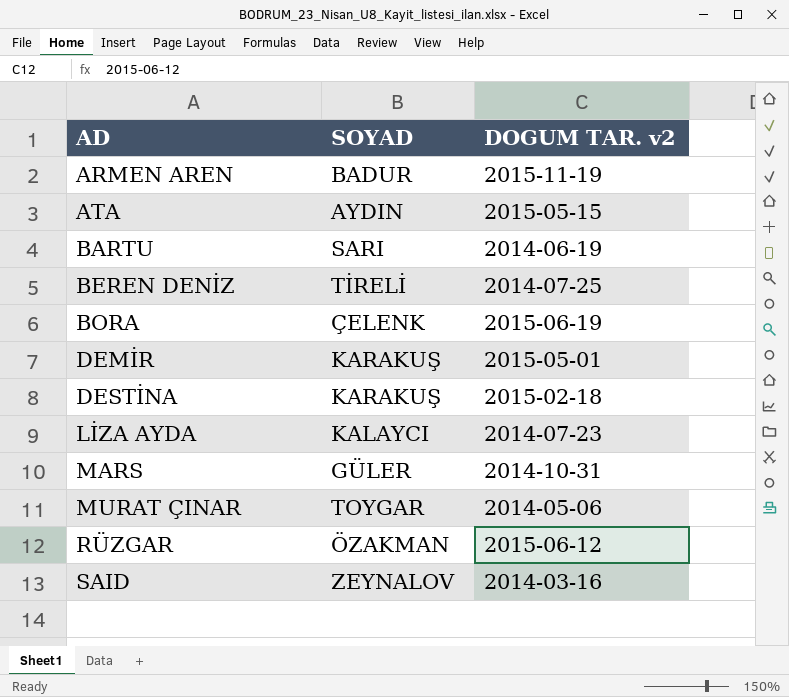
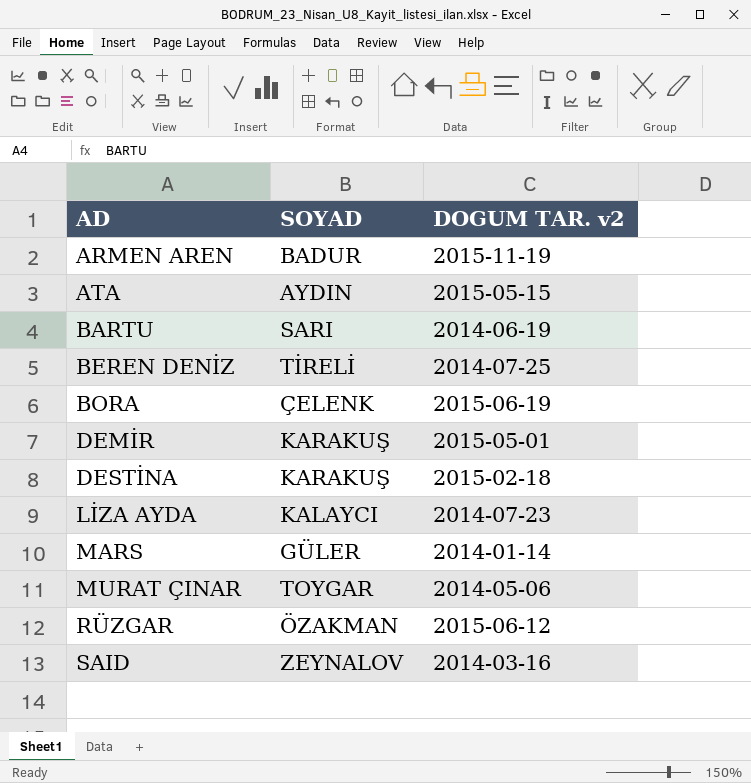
MARS | DOGUM TAR. v2: 2014-10-31 -> 2014-01-14

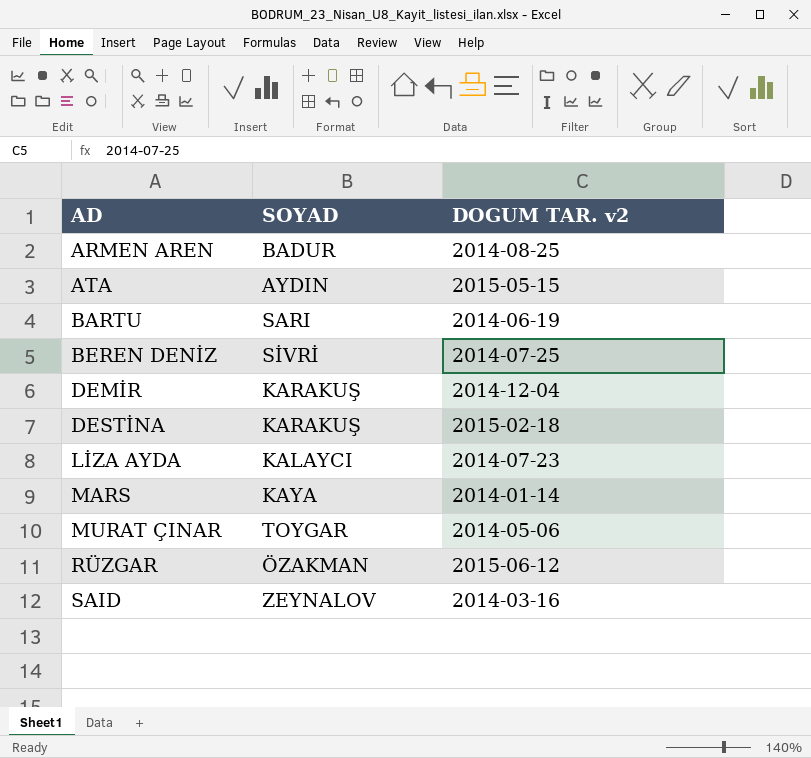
row BORA: ÇELENK | 2015-06-19 -> none
ARMEN AREN | DOGUM TAR. v2: 2015-11-19 -> 2014-08-25
BEREN DENİZ | SOYAD: TİRELİ -> SİVRİ
DEMİR | DOGUM TAR. v2: 2015-05-01 -> 2014-12-04
MARS | SOYAD: GÜLER -> KAYA

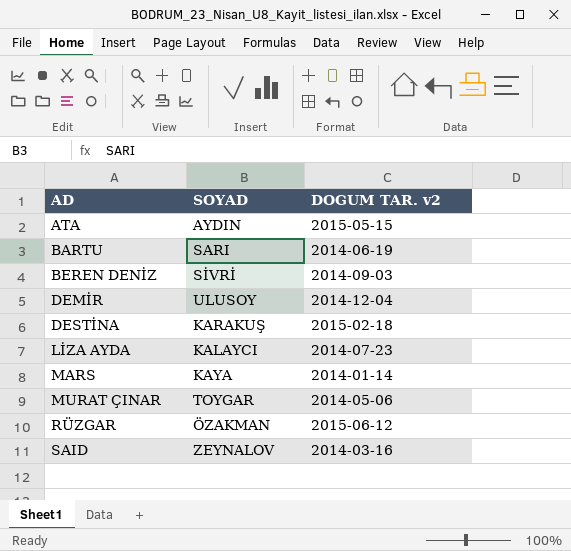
row ARMEN AREN: BADUR | 2014-08-25 -> none
BEREN DENİZ | DOGUM TAR. v2: 2014-07-25 -> 2014-09-03
DEMİR | SOYAD: KARAKUŞ -> ULUSOY

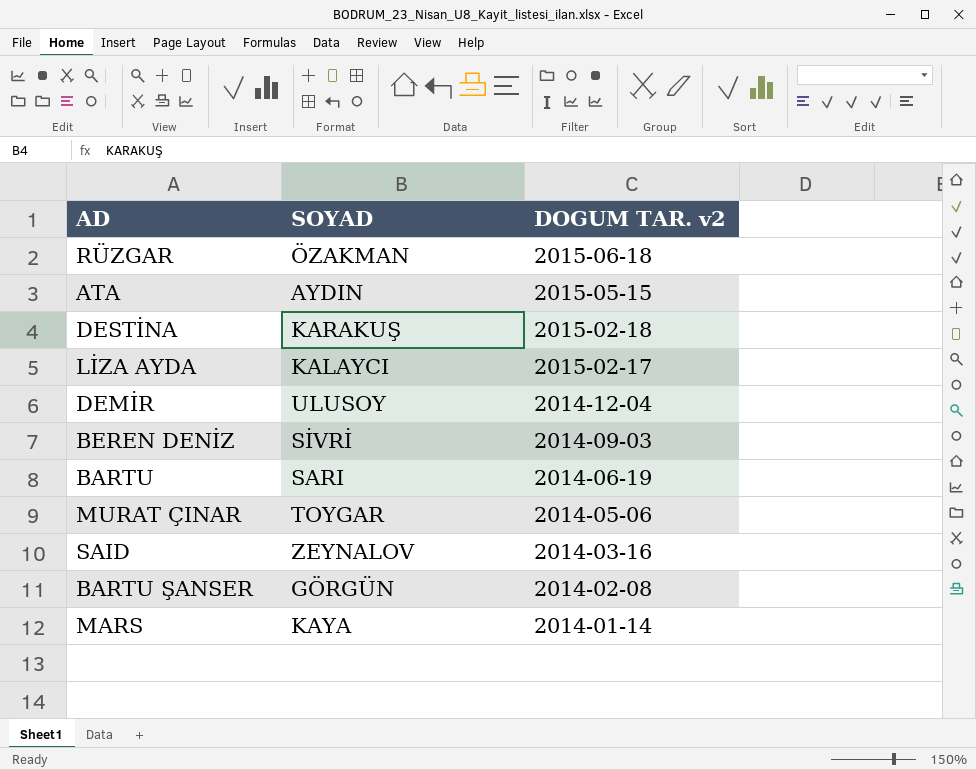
row order: AD ascending -> DOGUM TAR. v2 descending
RÜZGAR | DOGUM TAR. v2: 2015-06-12 -> 2015-06-18
LİZA AYDA | DOGUM TAR. v2: 2014-07-23 -> 2015-02-17
row BARTU ŞANSER: none -> GÖRGÜN | 2014-02-08

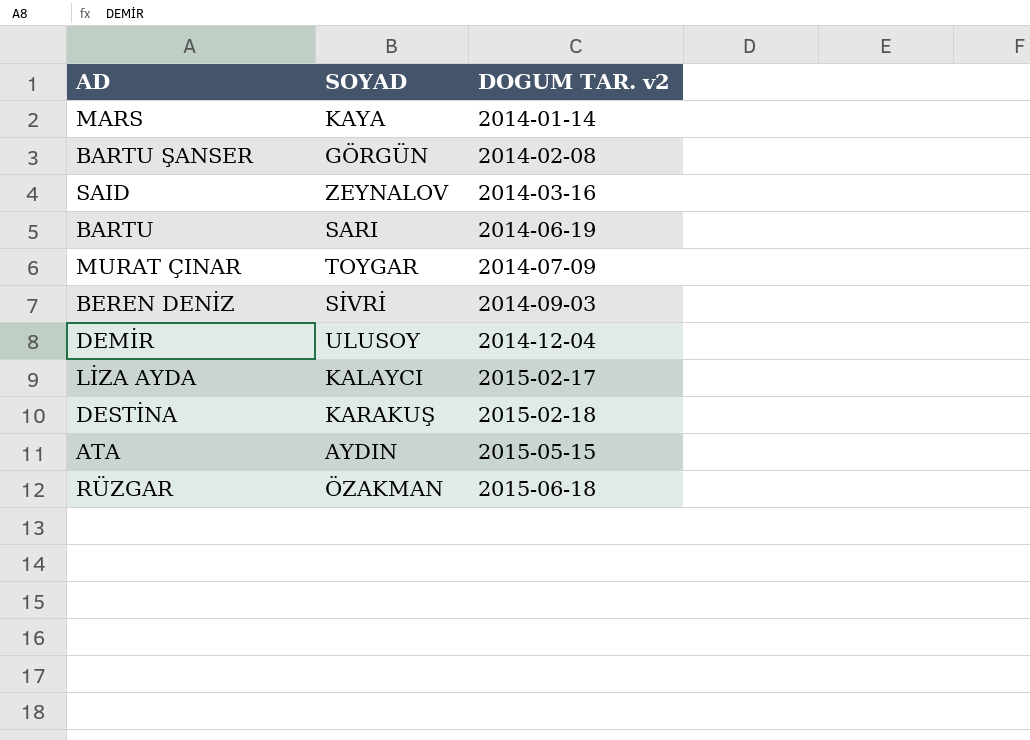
row order: DOGUM TAR. v2 descending -> DOGUM TAR. v2 ascending
MURAT ÇINAR | DOGUM TAR. v2: 2014-05-06 -> 2014-07-09

